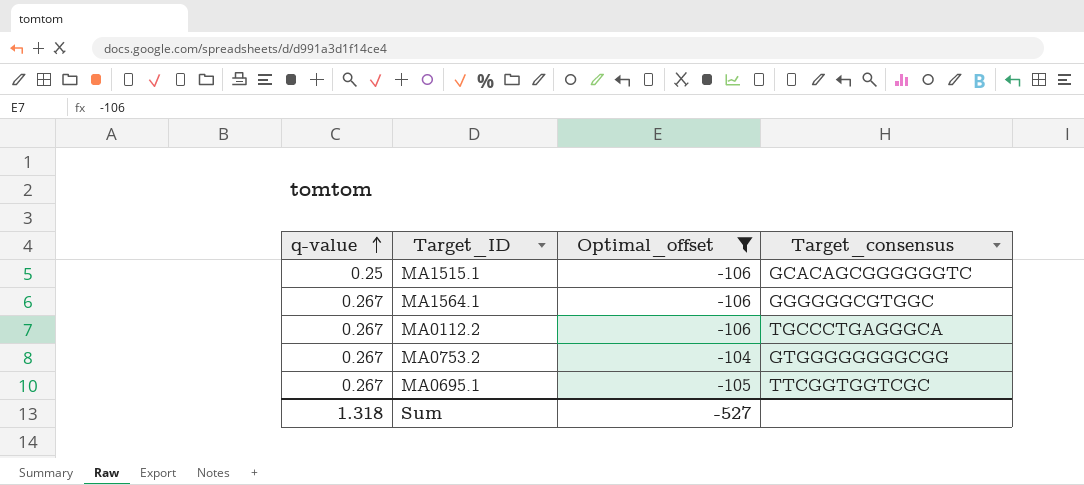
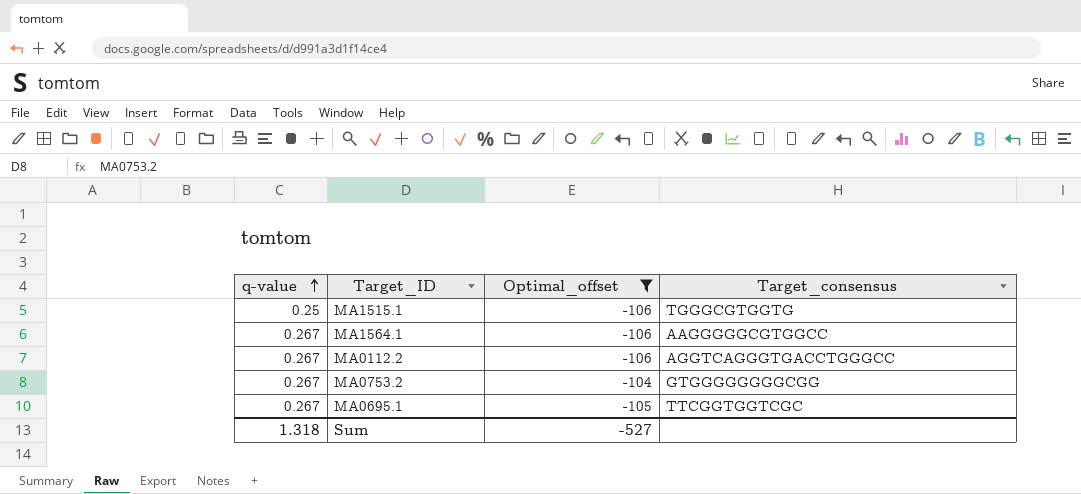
MA1515.1 | Target_consensus: GCACAGCGGGGGGTC -> TGGGCGTGGTG
MA1564.1 | Target_consensus: GGGGGGCGTGGC -> AAGGGGGCGTGGCC
MA0112.2 | Target_consensus: TGCCCTGAGGGCA -> AGGTCAGGGTGACCTGGGCC

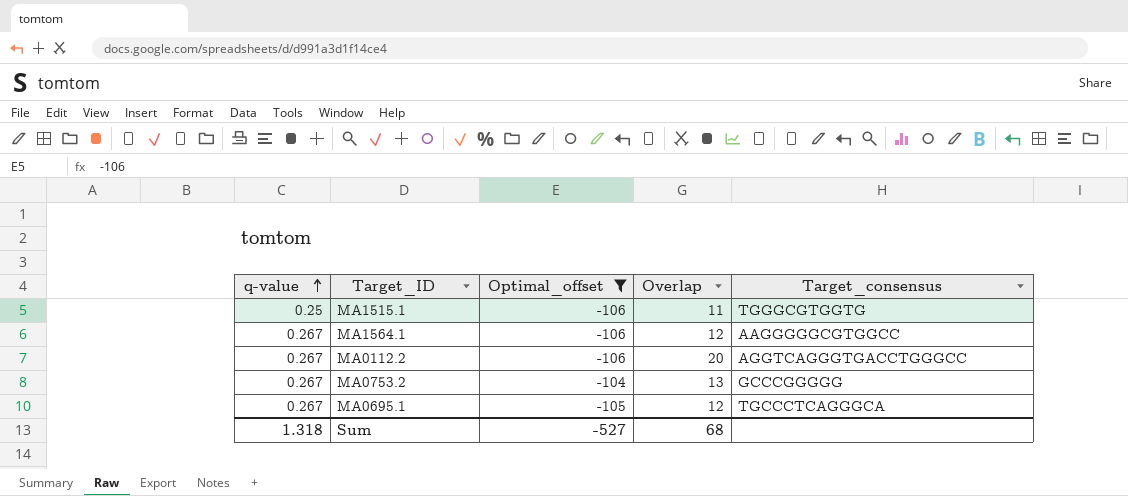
column Overlap | position: none -> 4
MA0753.2 | Target_consensus: GTGGGGGGGGCGG -> GCCCGGGGG
MA0695.1 | Target_consensus: TTCGGTGGTCGC -> TGCCCTCAGGGCA

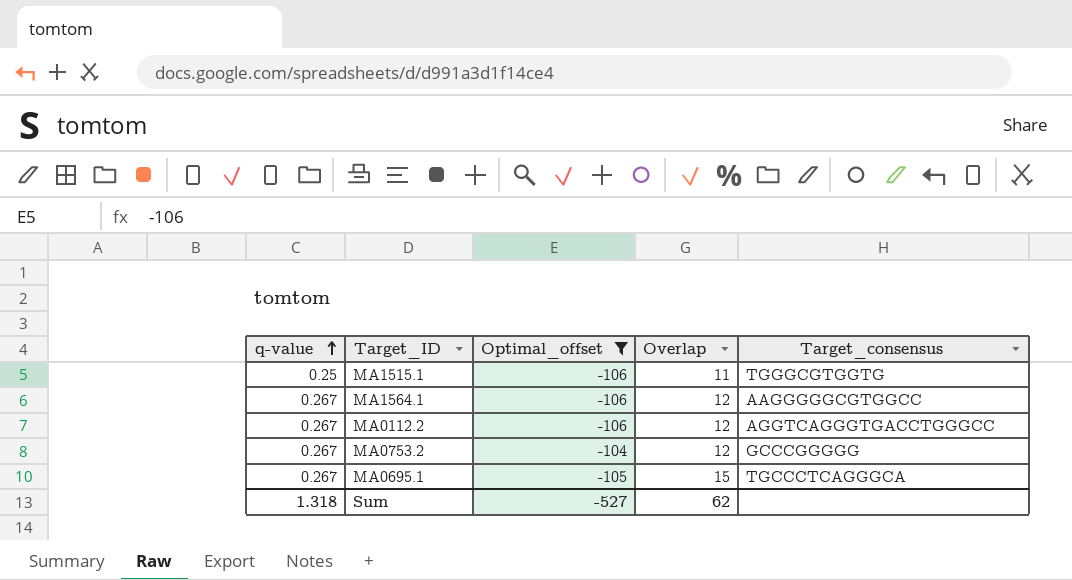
MA0112.2 | Overlap: 20 -> 12
MA0753.2 | Overlap: 13 -> 12
MA0695.1 | Overlap: 12 -> 15
Sum | Overlap: 68 -> 62

